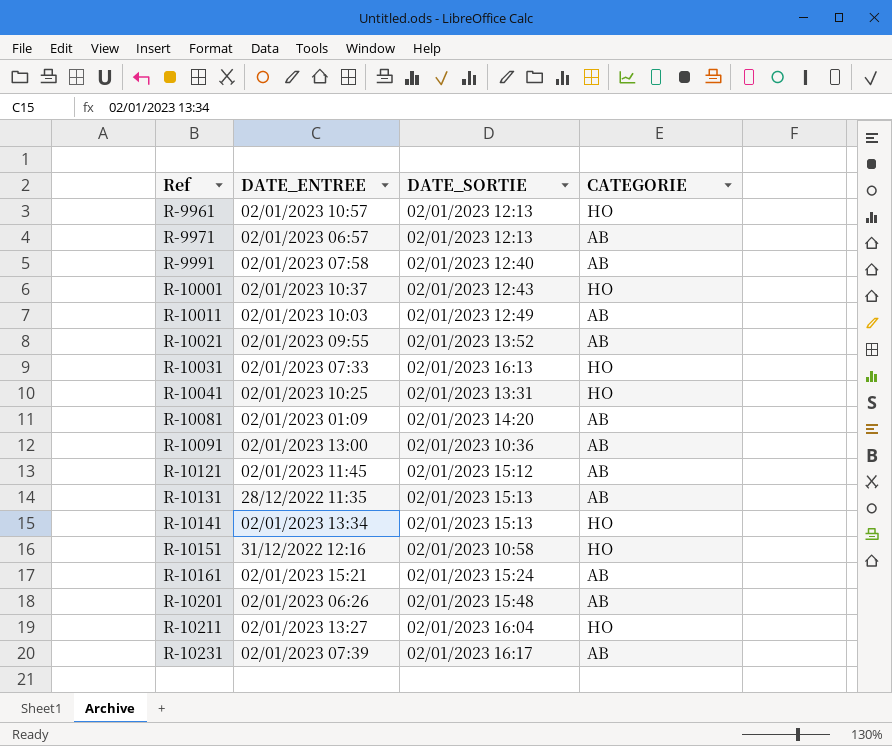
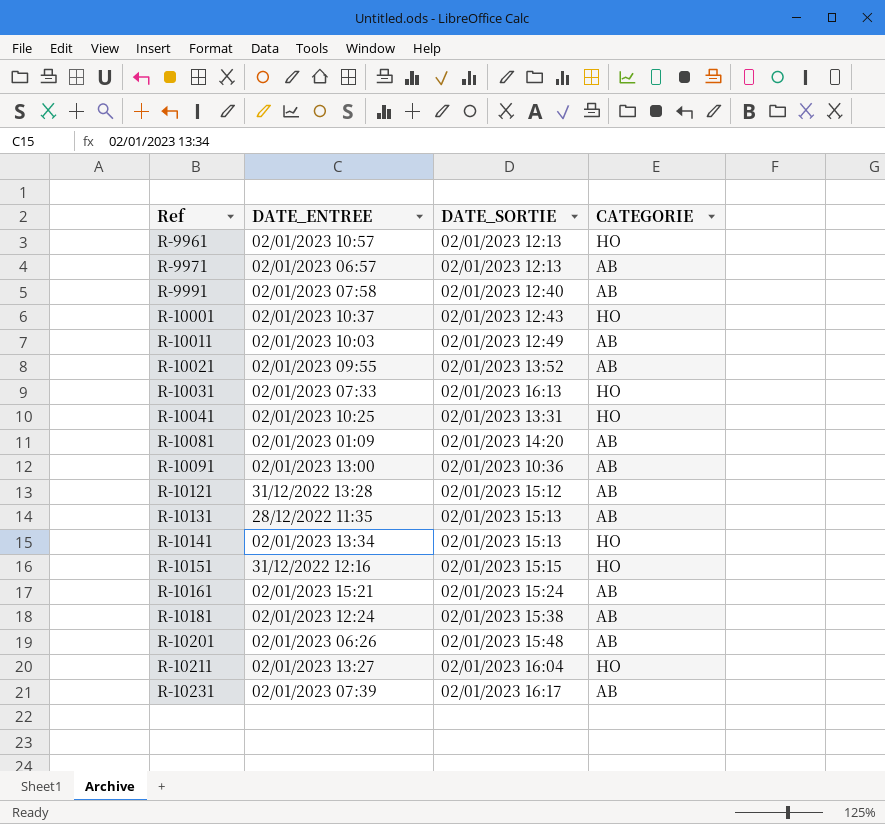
R-10121 | DATE_ENTREE: 02/01/2023 11:45 -> 31/12/2022 13:28
R-10151 | DATE_SORTIE: 02/01/2023 10:58 -> 02/01/2023 15:15
row R-10181: none -> 02/01/2023 12:24 | 02/01/2023 15:38 | AB

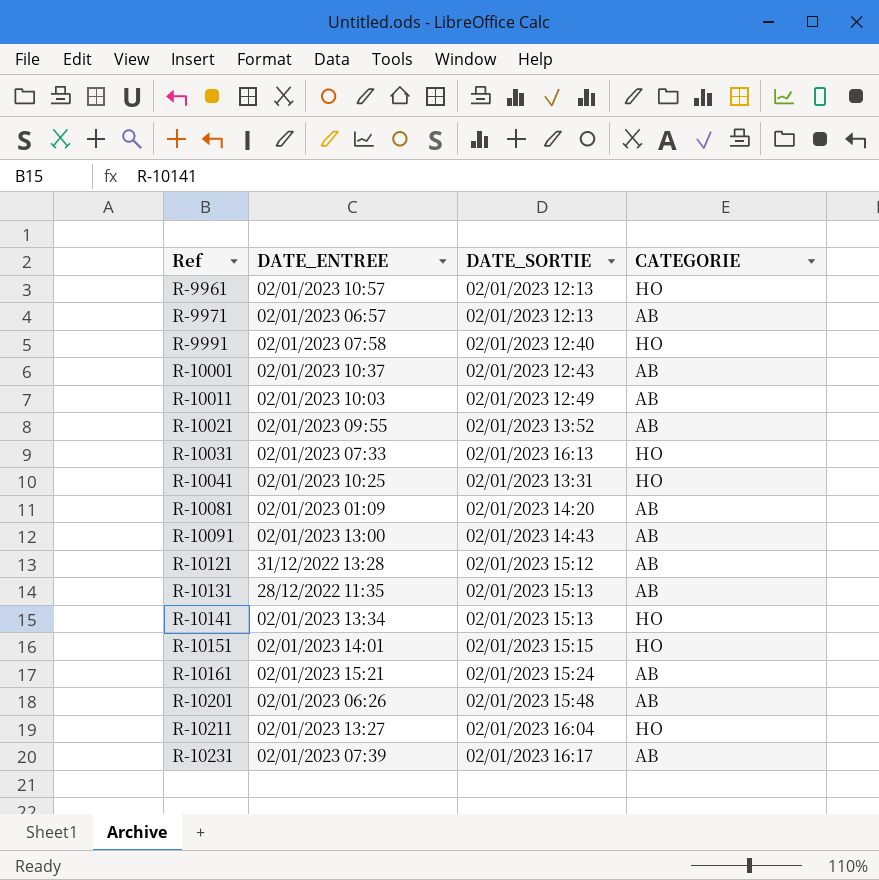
row R-10181: 02/01/2023 12:24 | 02/01/2023 15:38 | AB -> none
R-9991 | CATEGORIE: AB -> HO
R-10001 | CATEGORIE: HO -> AB
R-10091 | DATE_SORTIE: 02/01/2023 10:36 -> 02/01/2023 14:43
R-10151 | DATE_ENTREE: 31/12/2022 12:16 -> 02/01/2023 14:01

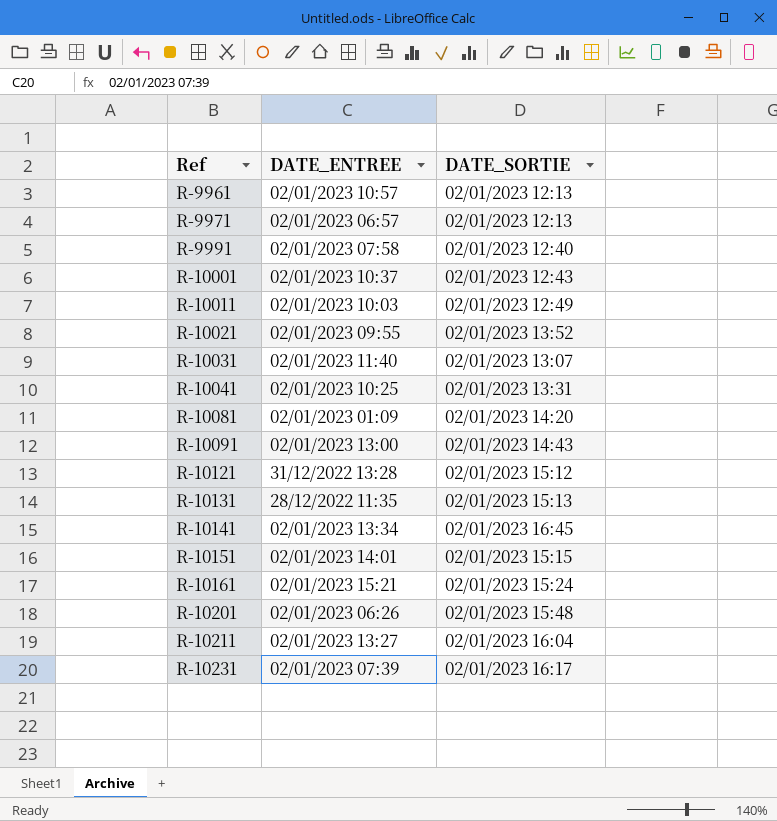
column CATEGORIE | position: 4 -> none
R-10031 | DATE_ENTREE: 02/01/2023 07:33 -> 02/01/2023 11:40
R-10031 | DATE_SORTIE: 02/01/2023 16:13 -> 02/01/2023 13:07
R-10141 | DATE_SORTIE: 02/01/2023 15:13 -> 02/01/2023 16:45

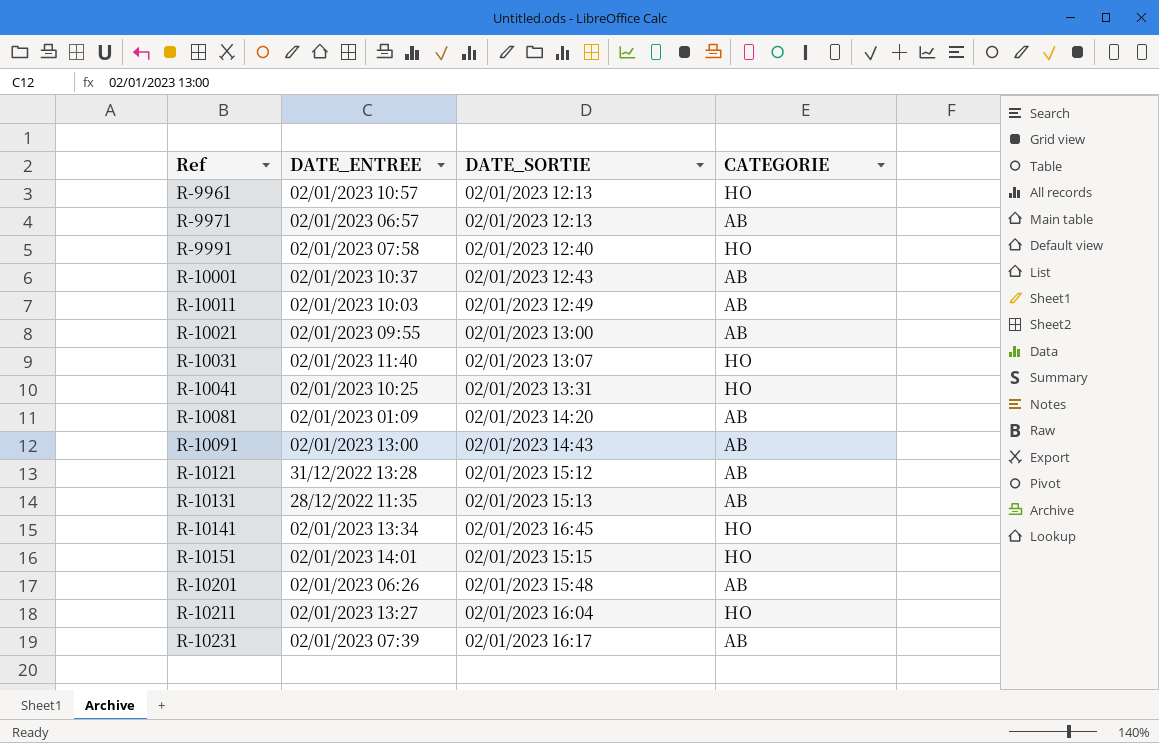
column CATEGORIE | position: none -> 4
row R-10161: 02/01/2023 15:21 | 02/01/2023 15:24 -> none
R-10021 | DATE_SORTIE: 02/01/2023 13:52 -> 02/01/2023 13:00

